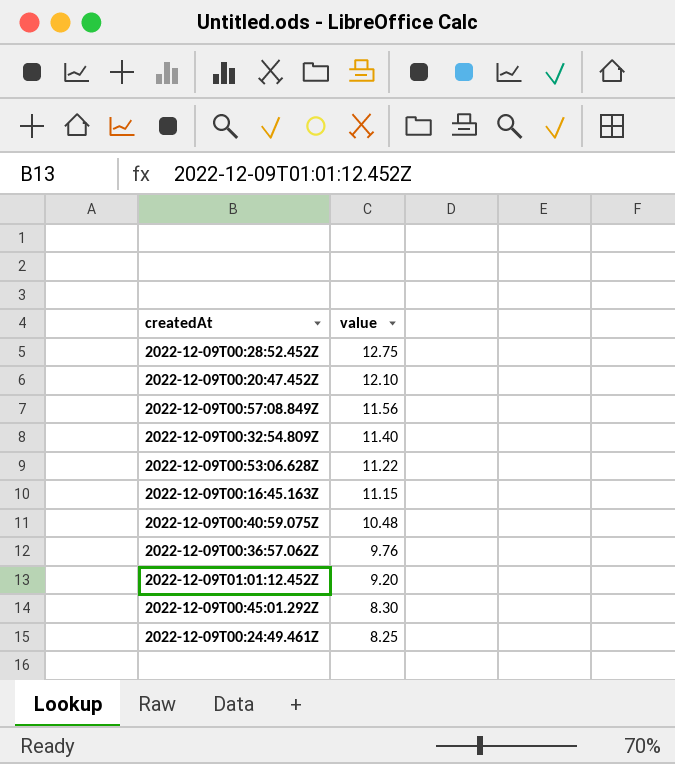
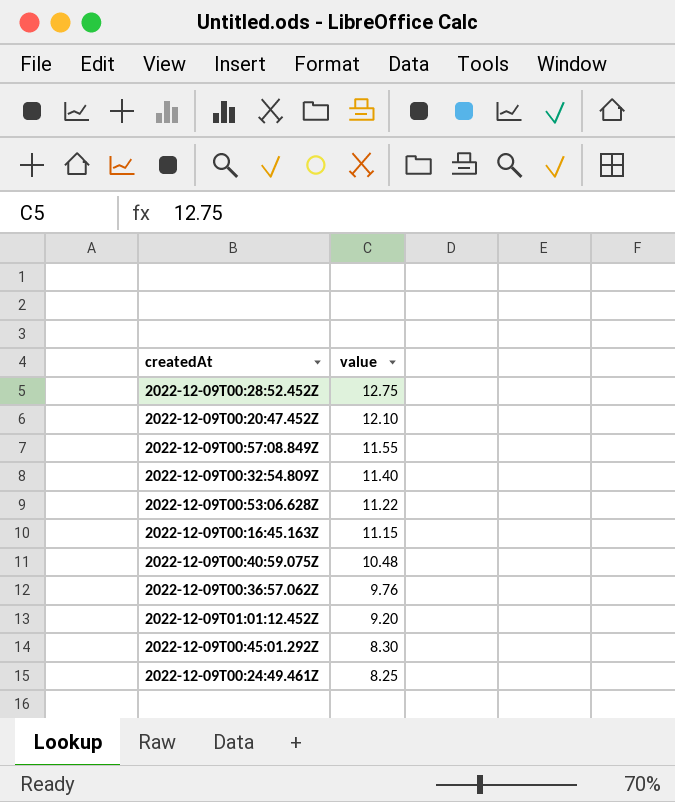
2022-12-09T00:57:08.849Z | value: 11.56 -> 11.55

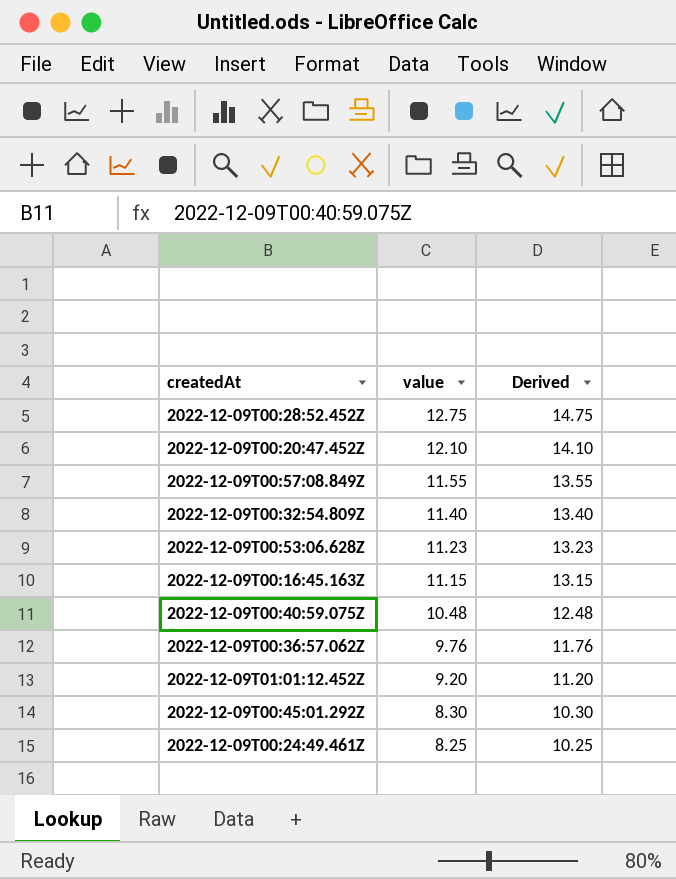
column Derived | formula: none -> [value] + 2
2022-12-09T00:53:06.628Z | value: 11.22 -> 11.23

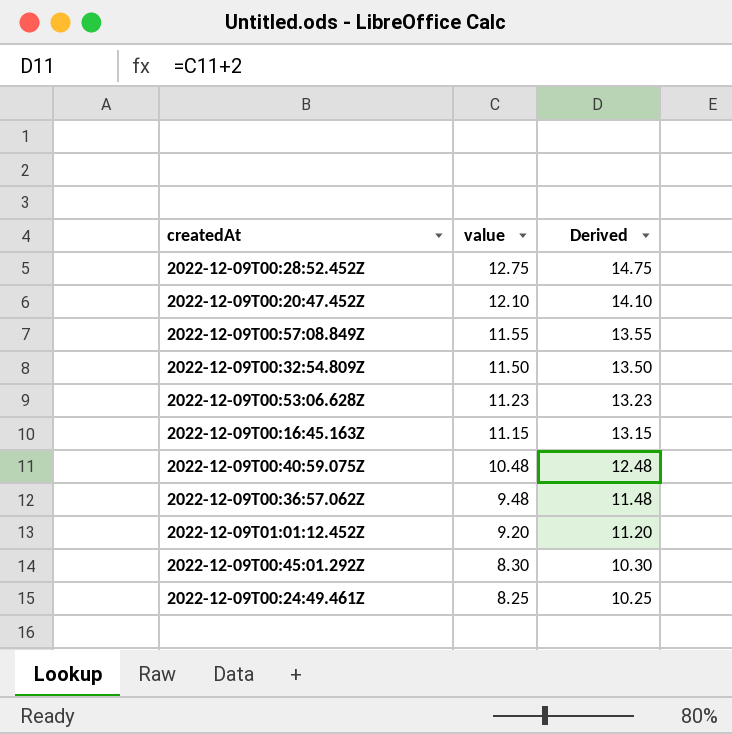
2022-12-09T00:32:54.809Z | value: 11.40 -> 11.50
2022-12-09T00:32:54.809Z | Derived: 13.40 -> 13.50
2022-12-09T00:36:57.062Z | value: 9.76 -> 9.48
2022-12-09T00:36:57.062Z | Derived: 11.76 -> 11.48

